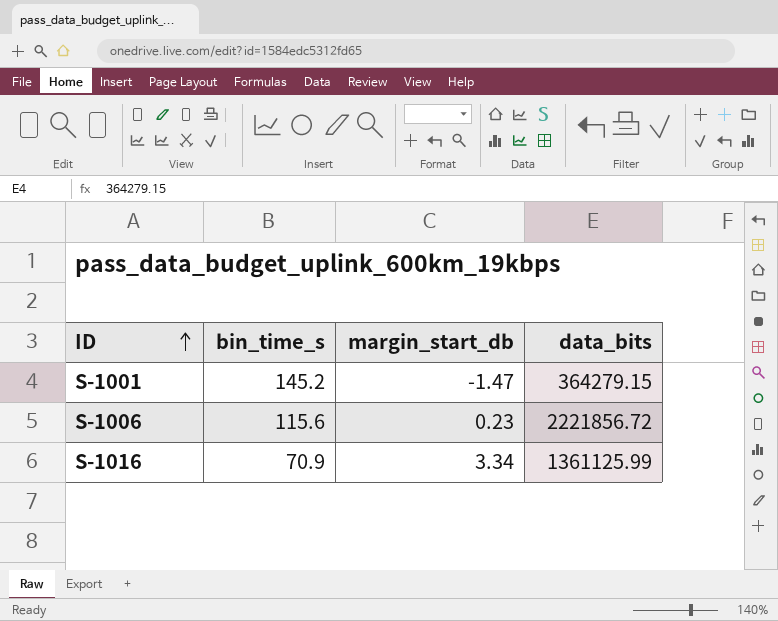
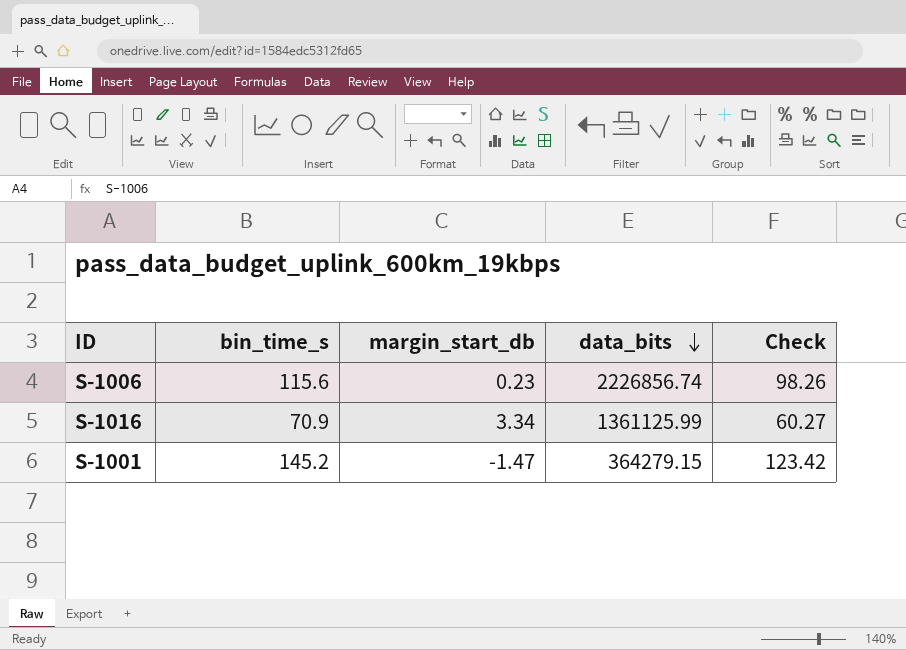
row order: ID ascending -> data_bits descending
column Check | formula: none -> [bin_time_s] * 0.85
S-1006 | data_bits: 2221856.72 -> 2226856.74

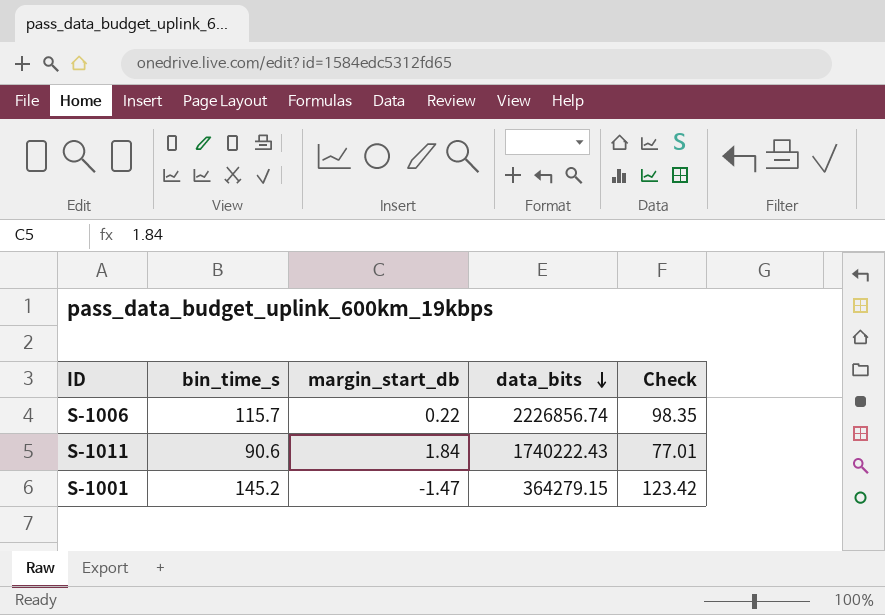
row S-1016: 70.9 | 3.34 | 1361125.99 | 60.27 -> none
S-1006 | bin_time_s: 115.6 -> 115.7
S-1006 | margin_start_db: 0.23 -> 0.22
S-1006 | Check: 98.26 -> 98.35
row S-1011: none -> 90.6 | 1.84 | 1740222.43 | 77.01

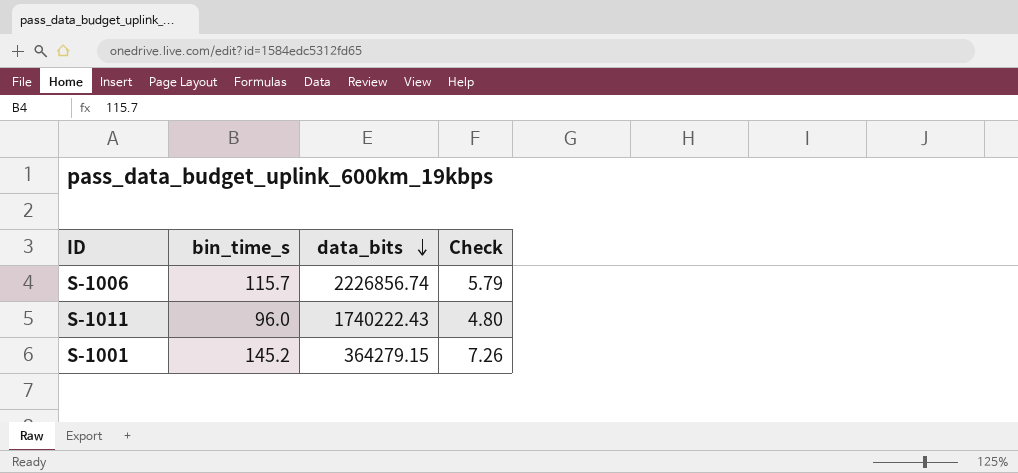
column margin_start_db | position: 3 -> none
column Check | formula: [bin_time_s] * 0.85 -> [bin_time_s] * 0.05
S-1011 | bin_time_s: 90.6 -> 96.0

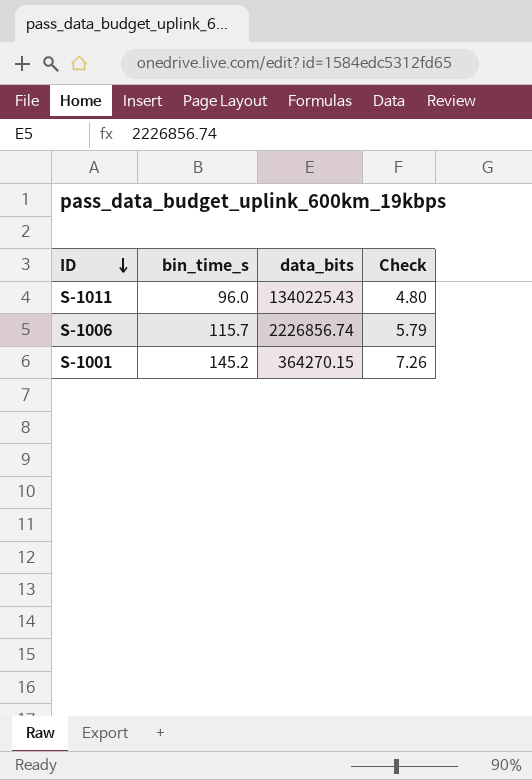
row order: data_bits descending -> ID descending
S-1011 | data_bits: 1740222.43 -> 1340225.43
S-1001 | data_bits: 364279.15 -> 364270.15

